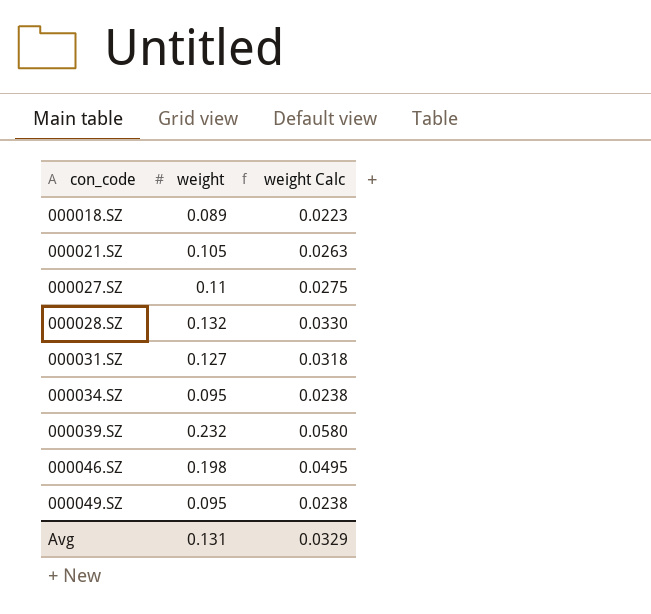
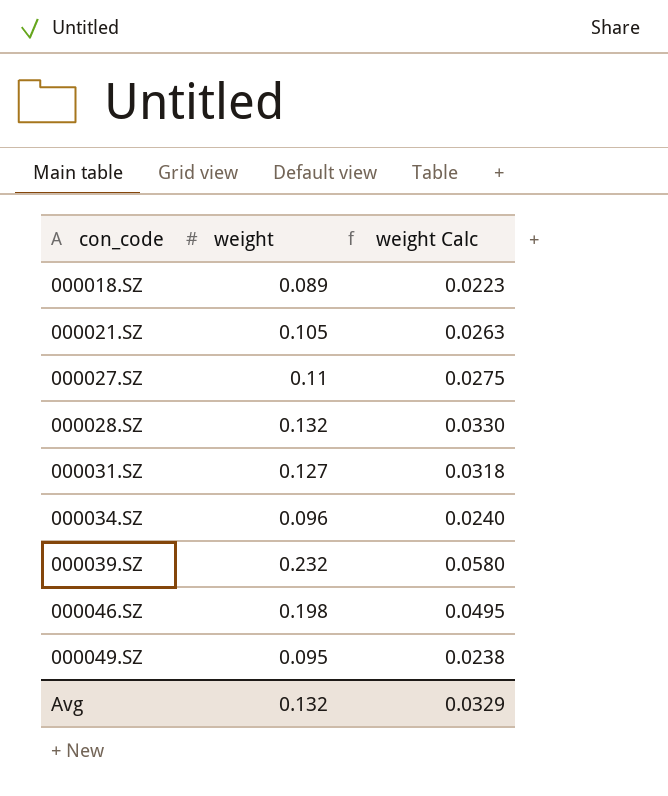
000034.SZ | weight: 0.095 -> 0.096
000034.SZ | weight Calc: 0.0238 -> 0.0240
Avg | weight: 0.131 -> 0.132

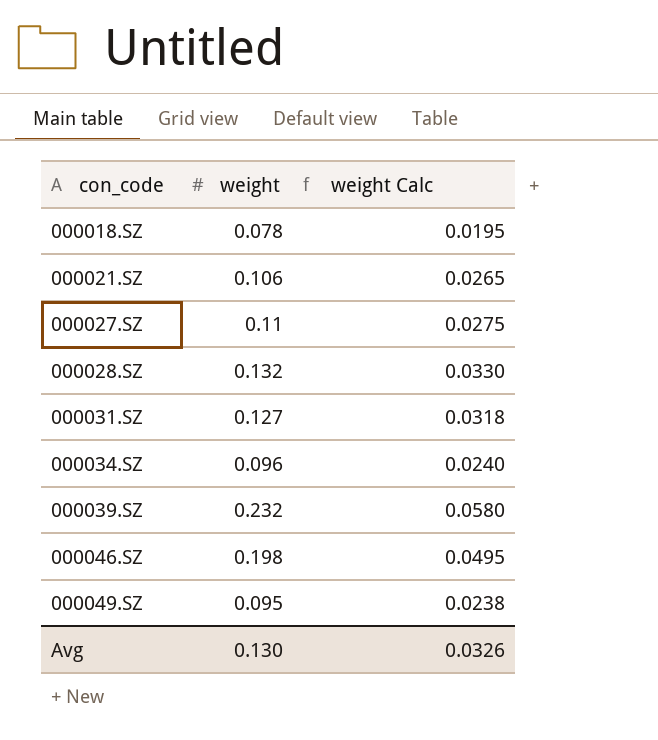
000018.SZ | weight: 0.089 -> 0.078
000018.SZ | weight Calc: 0.0223 -> 0.0195
000021.SZ | weight: 0.105 -> 0.106
000021.SZ | weight Calc: 0.0263 -> 0.0265
Avg | weight: 0.132 -> 0.130
Avg | weight Calc: 0.0329 -> 0.0326

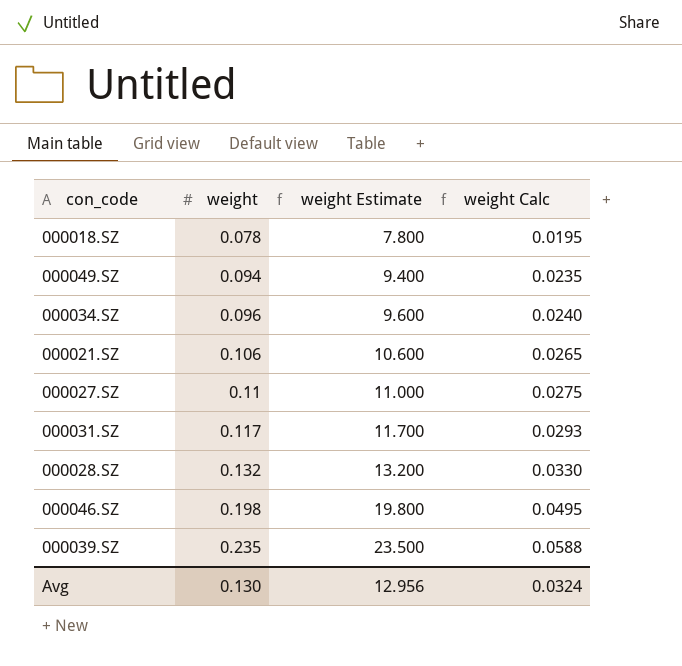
row order: con_code ascending -> weight ascending
column weight Estimate | formula: none -> [weight] * 100
000049.SZ | weight: 0.095 -> 0.094
000049.SZ | weight Calc: 0.0238 -> 0.0235
000031.SZ | weight: 0.127 -> 0.117
000031.SZ | weight Calc: 0.0318 -> 0.0293
000039.SZ | weight: 0.232 -> 0.235
000039.SZ | weight Calc: 0.0580 -> 0.0588
Avg | weight Calc: 0.0326 -> 0.0324

